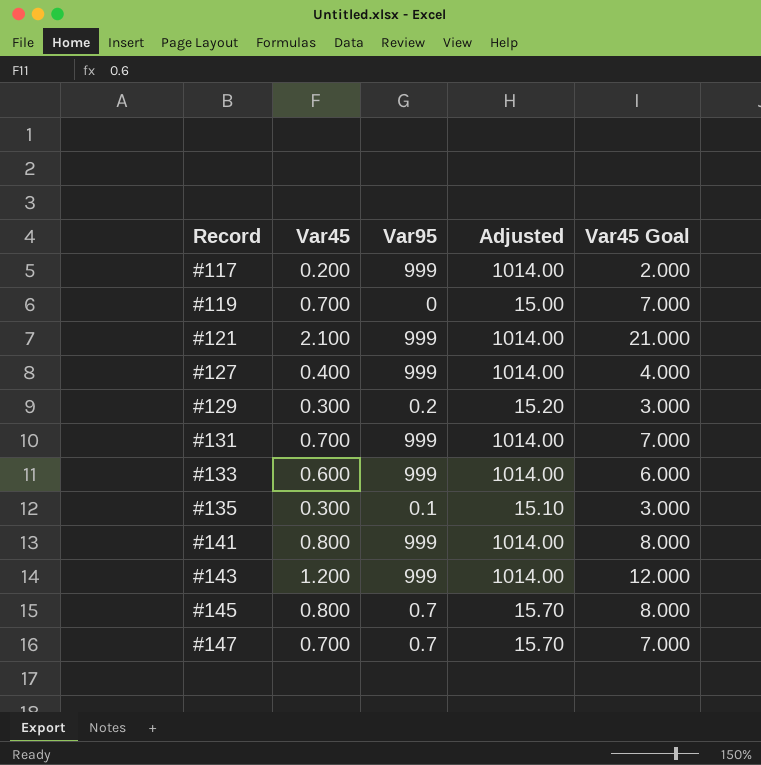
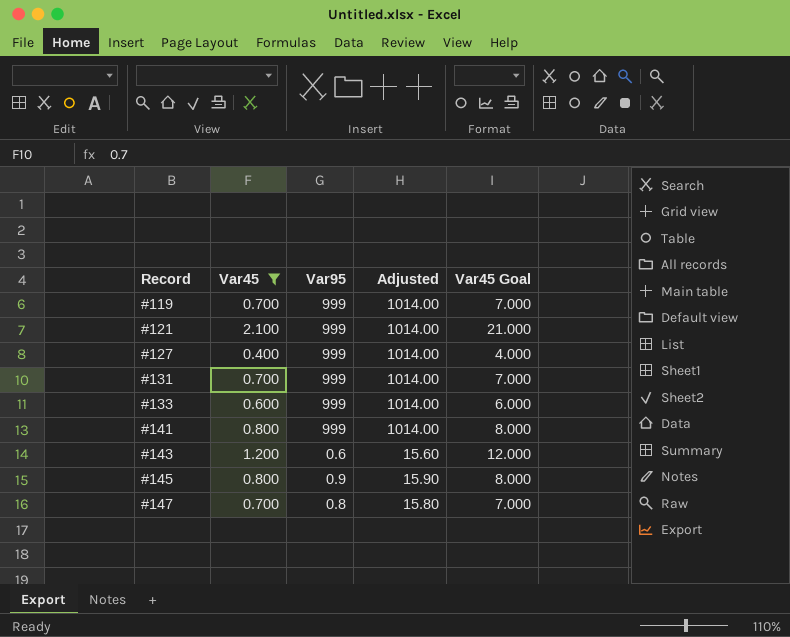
filter: none -> Var45 >= 0.400
#119 | Var95: 0 -> 999
#119 | Adjusted: 15.00 -> 1014.00
#143 | Var95: 999 -> 0.6
#143 | Adjusted: 1014.00 -> 15.60
#145 | Var95: 0.7 -> 0.9
#145 | Adjusted: 15.70 -> 15.90
#147 | Var95: 0.7 -> 0.8
#147 | Adjusted: 15.70 -> 15.80

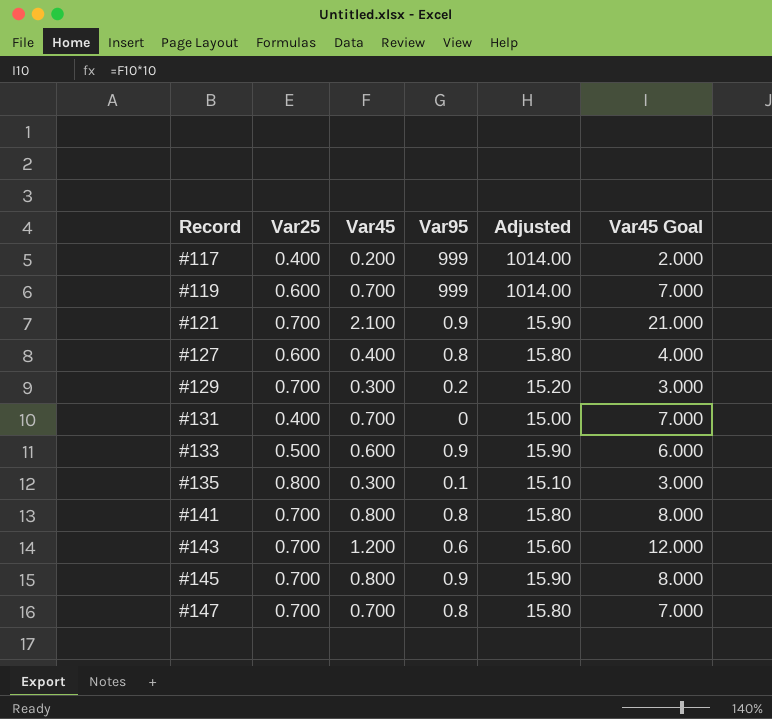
filter: Var45 >= 0.400 -> none
column Var25 | position: none -> 2
#121 | Var95: 999 -> 0.9
#121 | Adjusted: 1014.00 -> 15.90
#127 | Var95: 999 -> 0.8
#127 | Adjusted: 1014.00 -> 15.80
#131 | Var95: 999 -> 0
#131 | Adjusted: 1014.00 -> 15.00
#133 | Var95: 999 -> 0.9
#133 | Adjusted: 1014.00 -> 15.90
#141 | Var95: 999 -> 0.8
#141 | Adjusted: 1014.00 -> 15.80

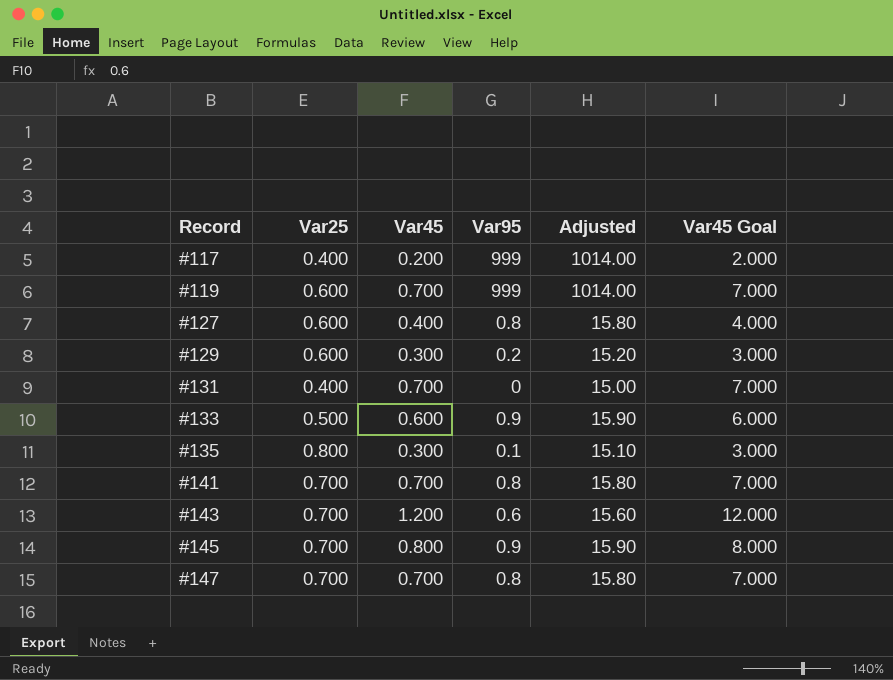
row #121: 0.700 | 2.100 | 0.9 | 15.90 | 21.000 -> none
#129 | Var25: 0.700 -> 0.600
#141 | Var45: 0.800 -> 0.700
#141 | Var45 Goal: 8.000 -> 7.000

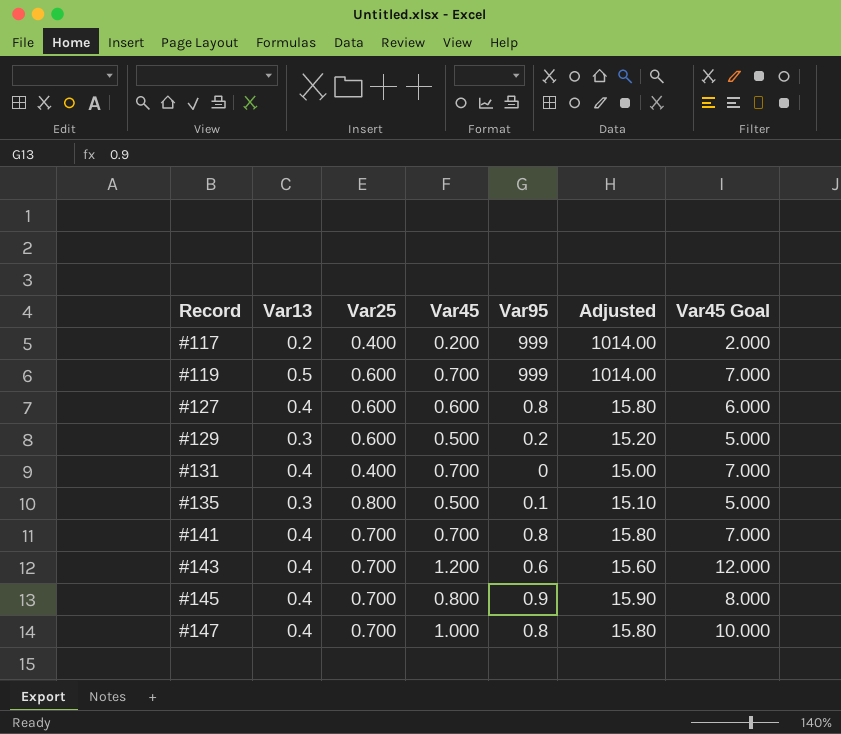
column Var13 | position: none -> 2
row #133: 0.500 | 0.600 | 0.9 | 15.90 | 6.000 -> none
#127 | Var45: 0.400 -> 0.600
#127 | Var45 Goal: 4.000 -> 6.000
#129 | Var45: 0.300 -> 0.500
#129 | Var45 Goal: 3.000 -> 5.000
#135 | Var45: 0.300 -> 0.500
#135 | Var45 Goal: 3.000 -> 5.000
#147 | Var45: 0.700 -> 1.000
#147 | Var45 Goal: 7.000 -> 10.000

